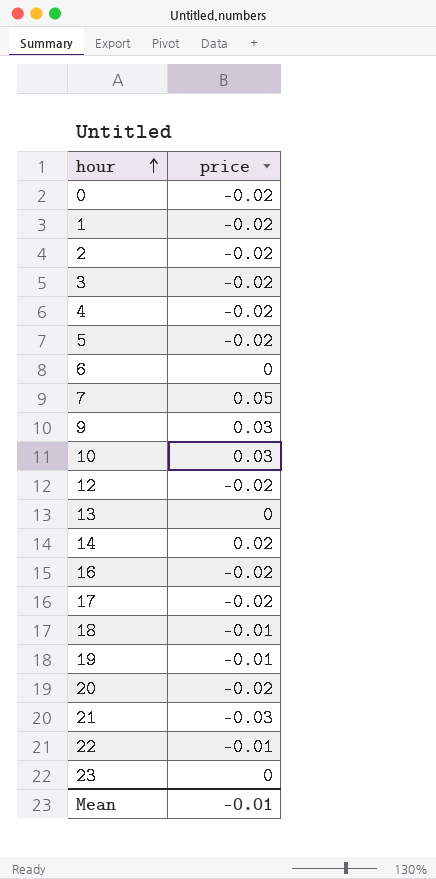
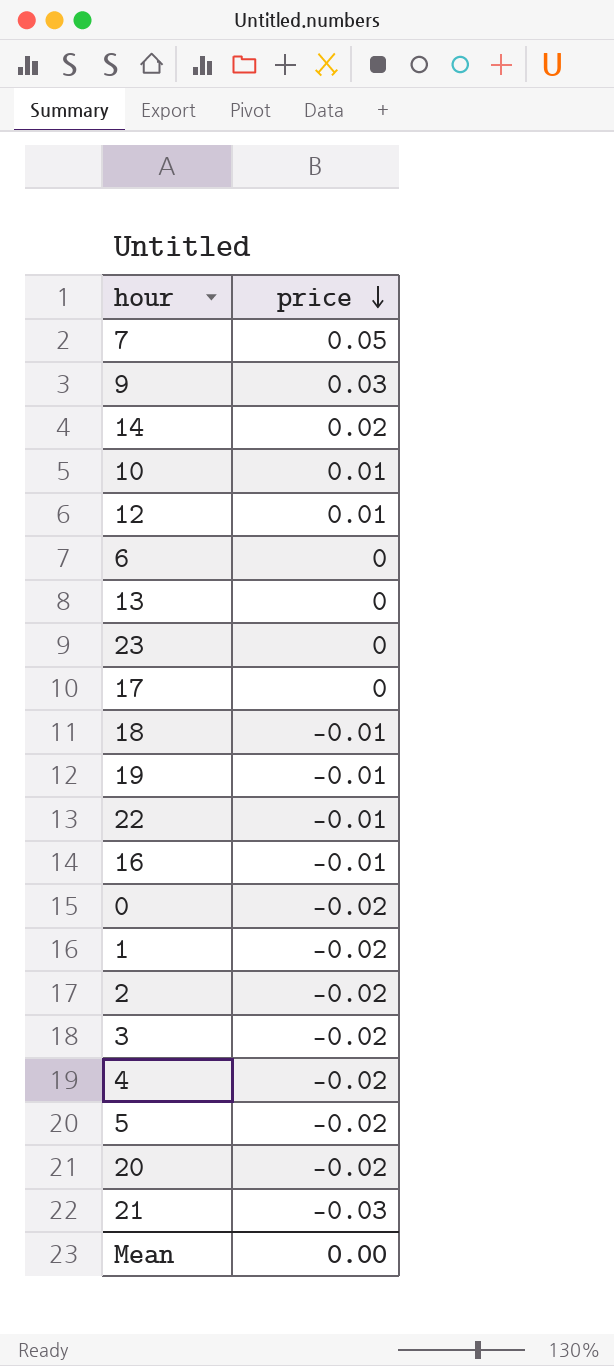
row order: hour ascending -> price descending
10 | price: 0.03 -> 0.01
12 | price: -0.02 -> 0.01
17 | price: -0.02 -> 0
16 | price: -0.02 -> -0.01
Mean | price: -0.01 -> 0.00

